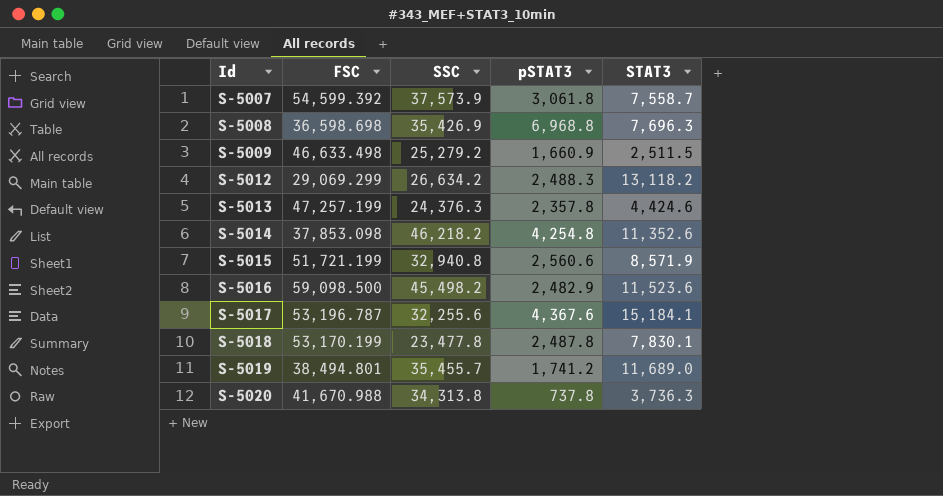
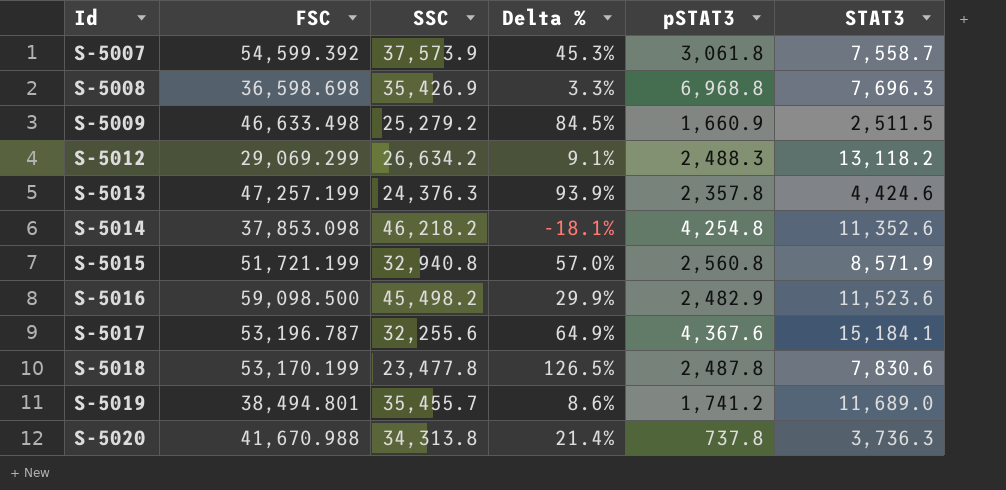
column Delta % | formula: none -> ([FSC] - [SSC]) / [SSC]
S-5015 | pSTAT3: 2,560.6 -> 2,560.8
S-5018 | STAT3: 7,830.1 -> 7,830.6

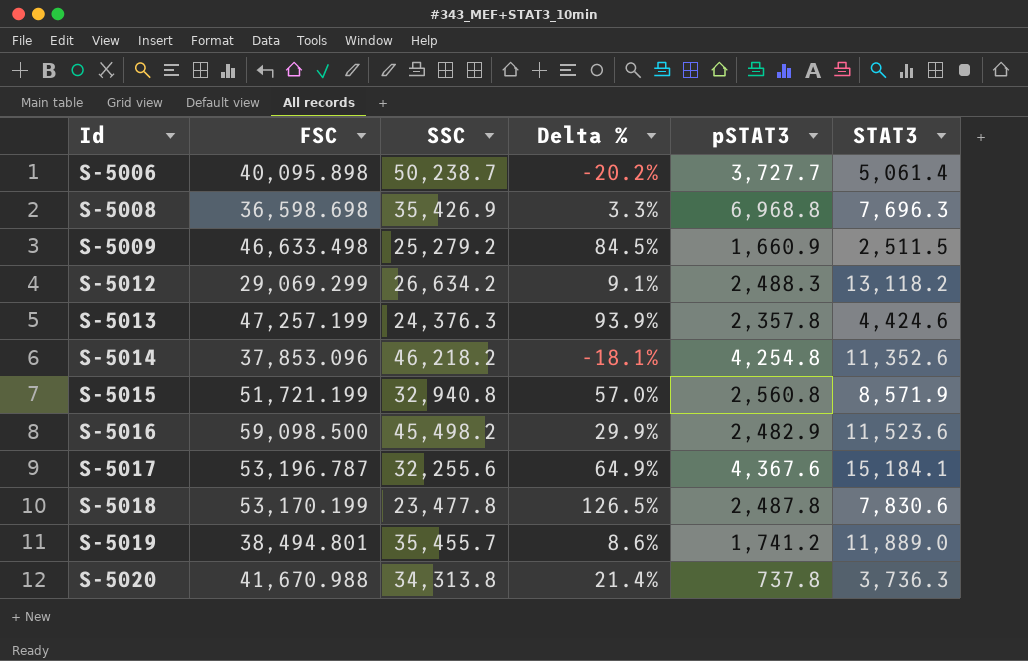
row S-5007: 54,599.392 | 37,573.9 | 45.3% | 3,061.8 | 7,558.7 -> none
row S-5006: none -> 40,095.898 | 50,238.7 | -20.2% | 3,727.7 | 5,061.4
S-5014 | FSC: 37,853.098 -> 37,853.096
S-5019 | STAT3: 11,689.0 -> 11,889.0

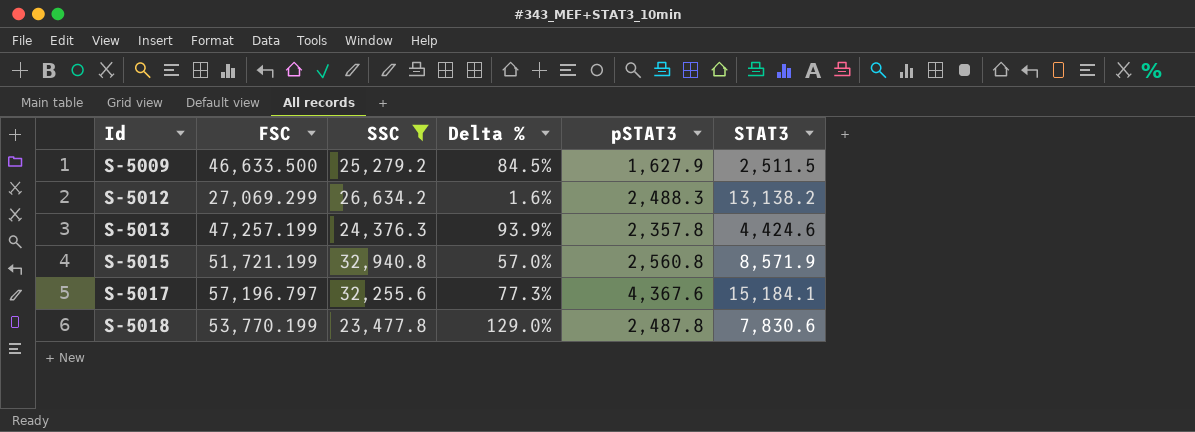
filter: none -> SSC <= 32,940.8
S-5009 | FSC: 46,633.498 -> 46,633.500
S-5009 | pSTAT3: 1,660.9 -> 1,627.9
S-5012 | FSC: 29,069.299 -> 27,069.299
S-5012 | Delta %: 9.1% -> 1.6%
S-5012 | STAT3: 13,118.2 -> 13,138.2
S-5017 | FSC: 53,196.787 -> 57,196.797
S-5017 | Delta %: 64.9% -> 77.3%
S-5018 | FSC: 53,170.199 -> 53,770.199
S-5018 | Delta %: 126.5% -> 129.0%

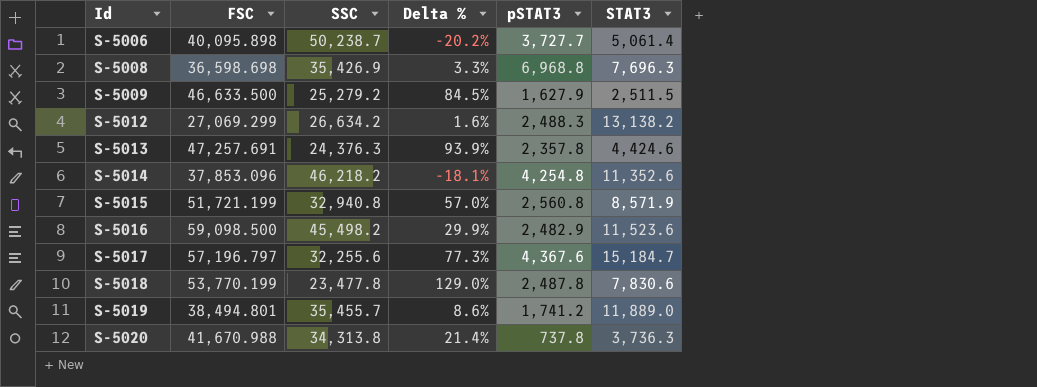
filter: SSC <= 32,940.8 -> none
S-5013 | FSC: 47,257.199 -> 47,257.691
S-5017 | STAT3: 15,184.1 -> 15,184.7

